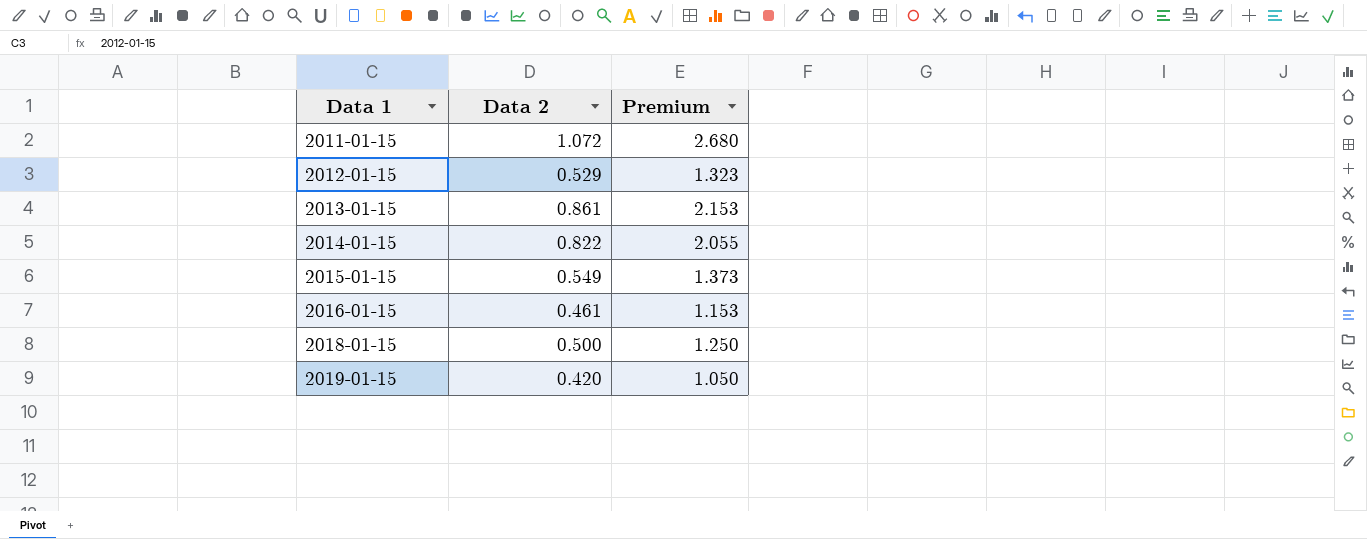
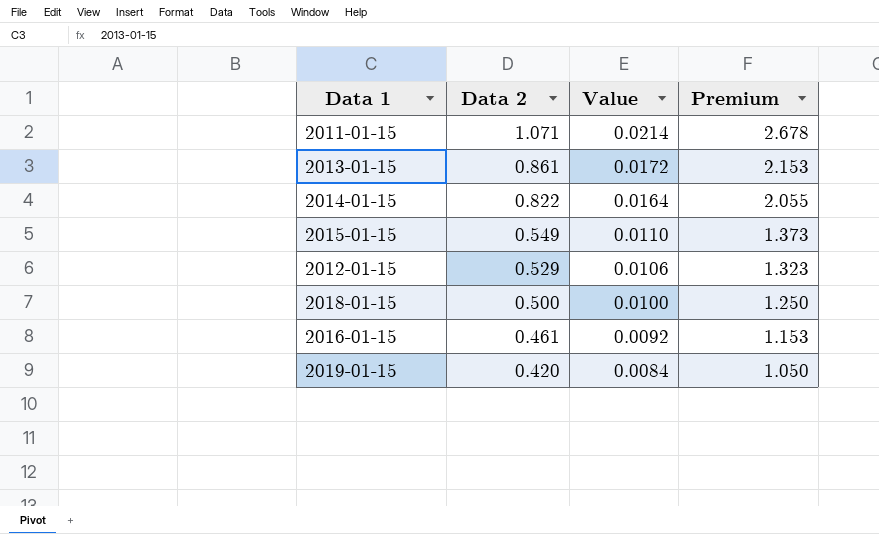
row order: Data 1 ascending -> Data 2 descending
column Value | formula: none -> [Data 2] * 0.02
2011-01-15 | Data 2: 1.072 -> 1.071
2011-01-15 | Premium: 2.680 -> 2.678

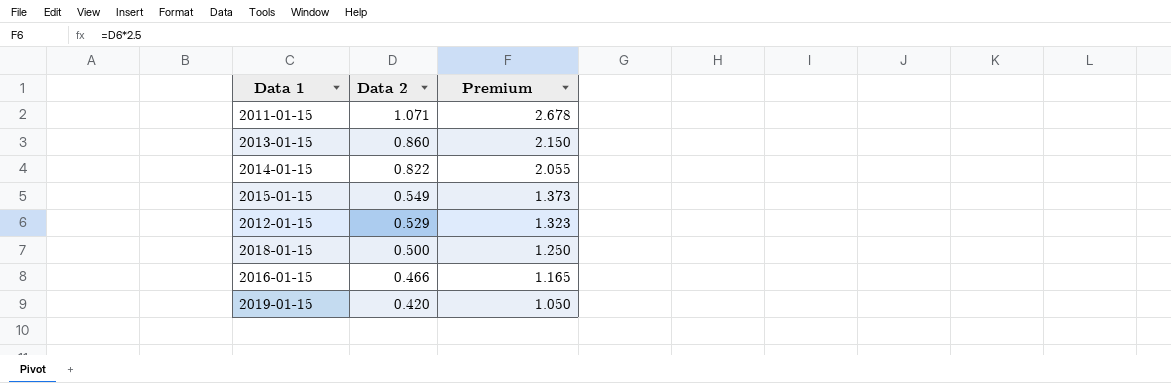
column Value | formula: [Data 2] * 0.02 -> none
2013-01-15 | Data 2: 0.861 -> 0.860
2013-01-15 | Premium: 2.153 -> 2.150
2016-01-15 | Data 2: 0.461 -> 0.466
2016-01-15 | Premium: 1.153 -> 1.165

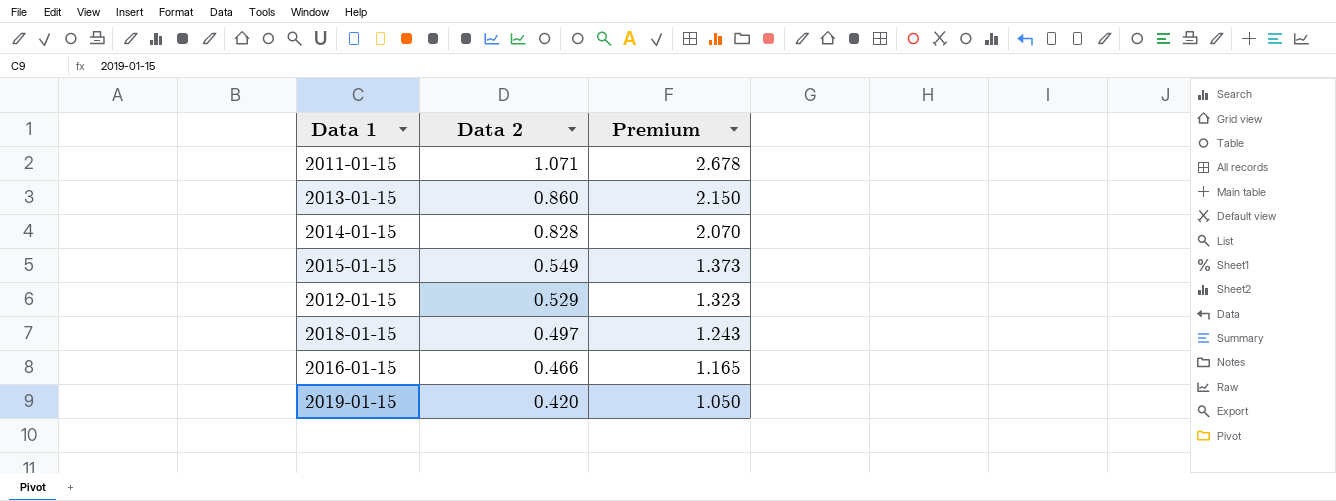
2014-01-15 | Data 2: 0.822 -> 0.828
2014-01-15 | Premium: 2.055 -> 2.070
2018-01-15 | Data 2: 0.500 -> 0.497
2018-01-15 | Premium: 1.250 -> 1.243

